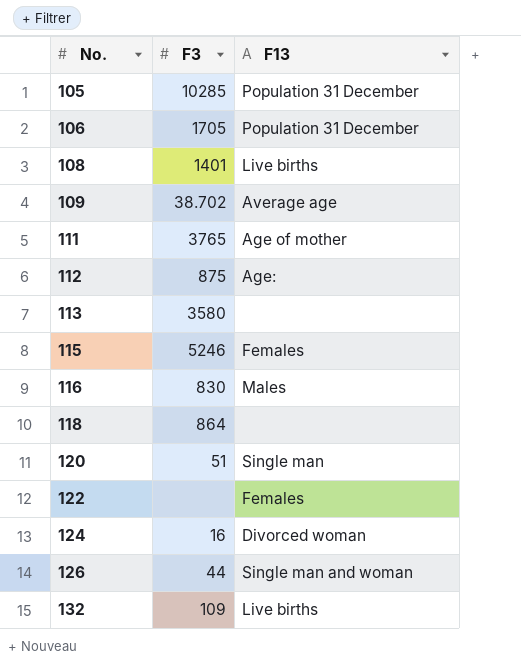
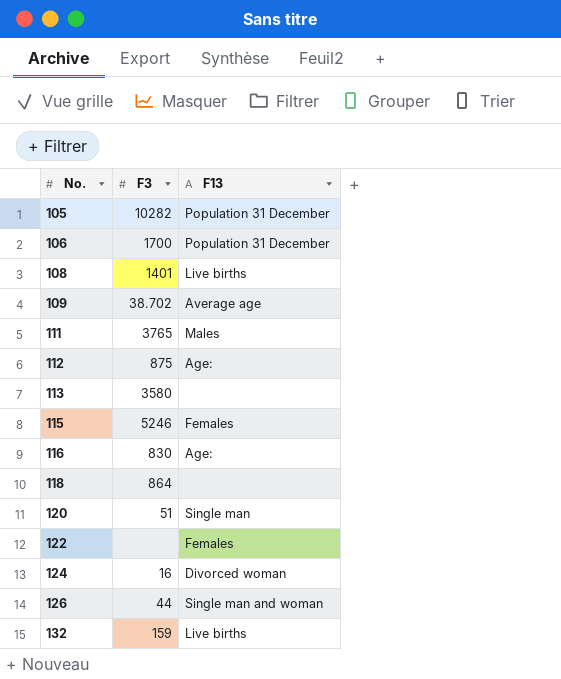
105 | F3: 10285 -> 10282
106 | F3: 1705 -> 1700
111 | F13: Age of mother -> Males
116 | F13: Males -> Age:
132 | F3: 109 -> 159

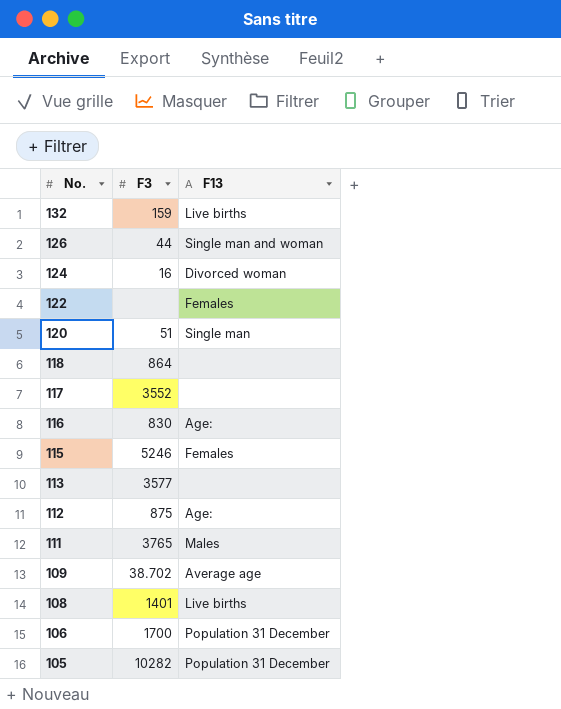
row order: No. ascending -> No. descending
row 117: none -> 3552 | none
113 | F3: 3580 -> 3577

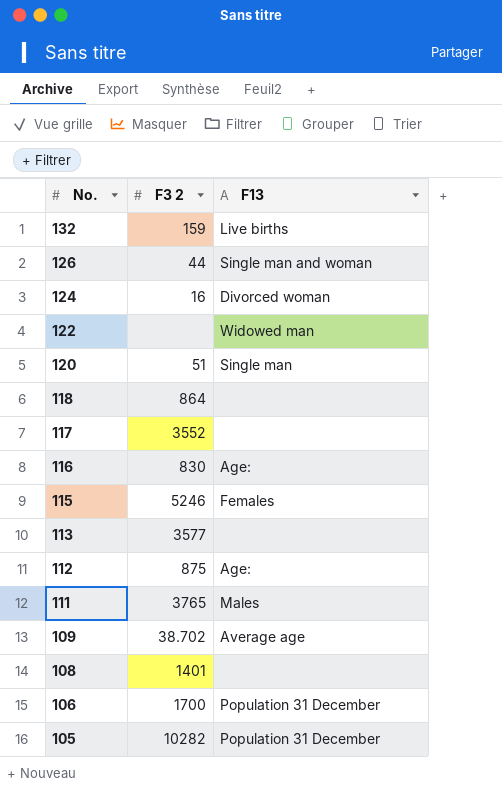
column name: F3 -> F3 2
122 | F13: Females -> Widowed man
108 | F13: Live births -> none

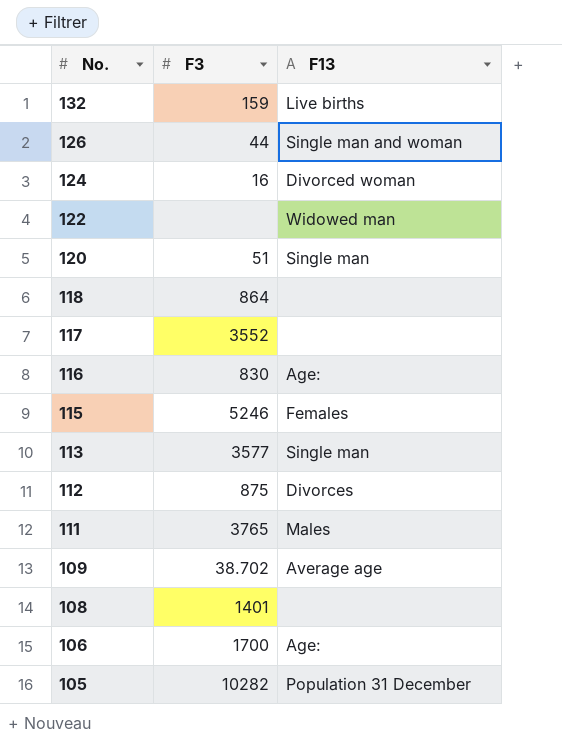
column name: F3 2 -> F3
113 | F13: none -> Single man
112 | F13: Age: -> Divorces
106 | F13: Population 31 December -> Age:

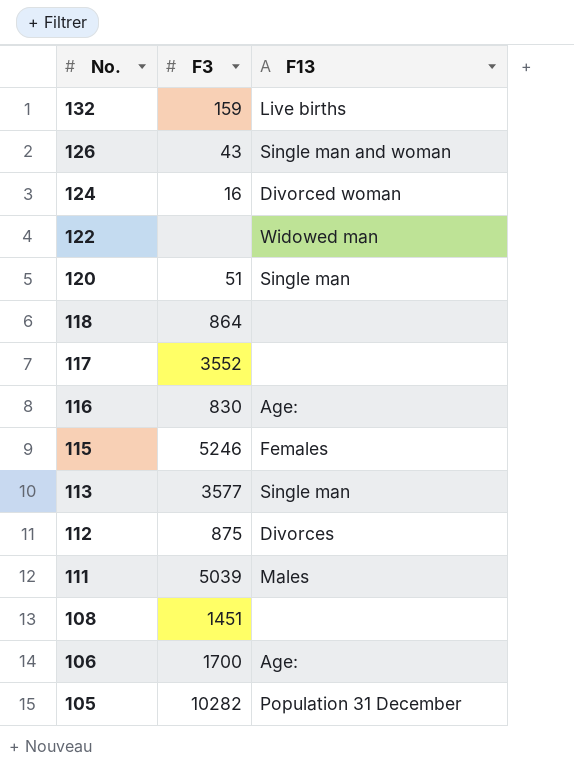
row 109: 38.702 | Average age -> none
126 | F3: 44 -> 43
111 | F3: 3765 -> 5039
108 | F3: 1401 -> 1451

